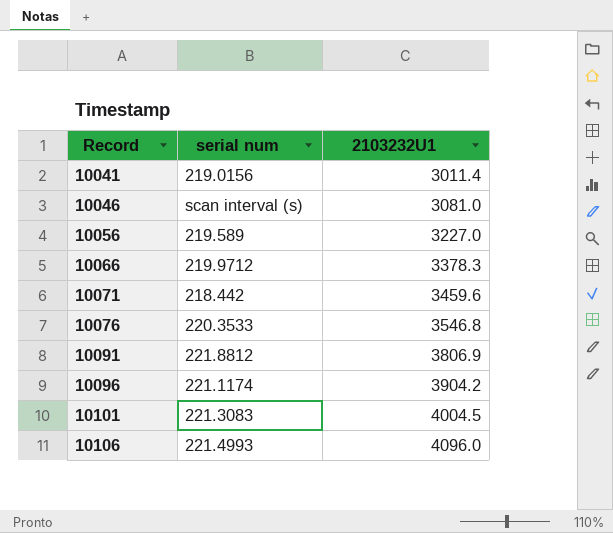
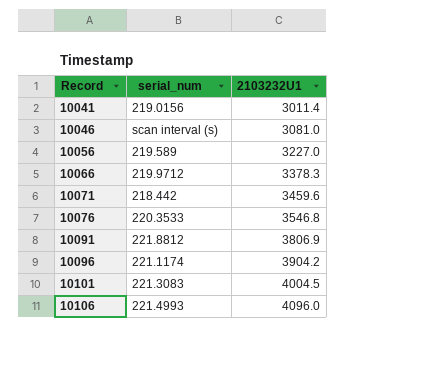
column name: serial num -> serial_num

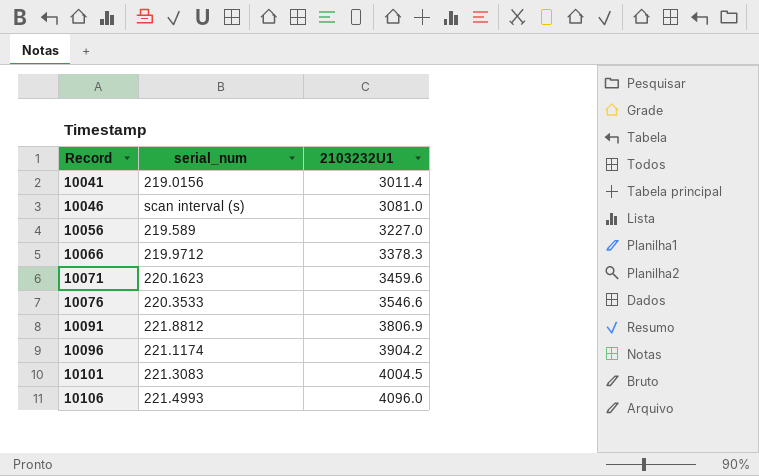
10071 | serial_num: 218.442 -> 220.1623
10076 | 2103232U1: 3546.8 -> 3546.6

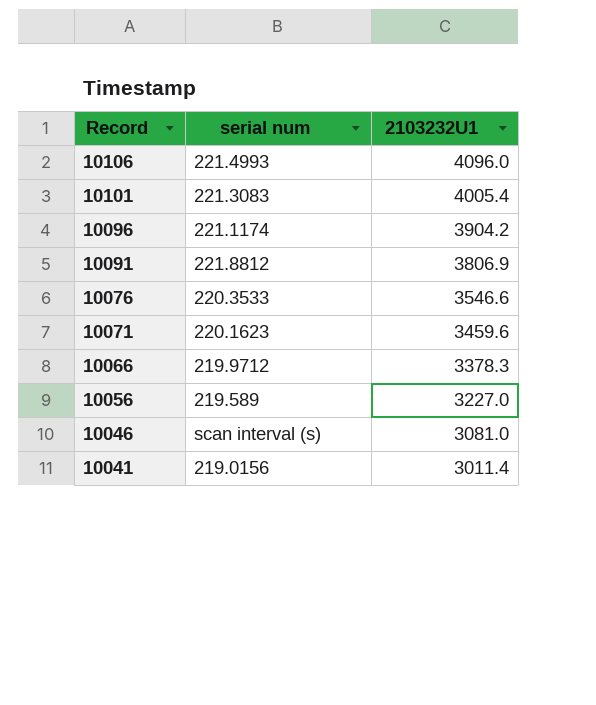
row order: Record ascending -> Record descending
column name: serial_num -> serial num
10101 | 2103232U1: 4004.5 -> 4005.4

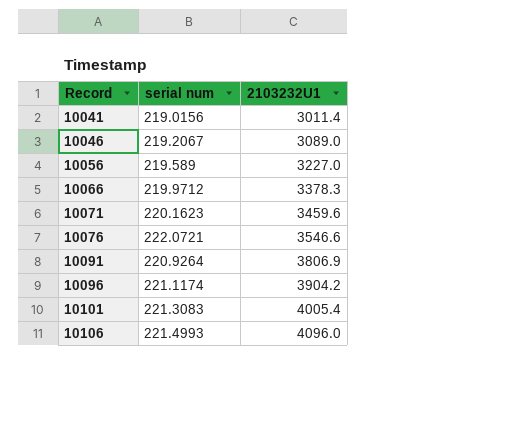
row order: Record descending -> Record ascending
10046 | serial num: scan interval (s) -> 219.2067
10046 | 2103232U1: 3081.0 -> 3089.0
10076 | serial num: 220.3533 -> 222.0721
10091 | serial num: 221.8812 -> 220.9264

